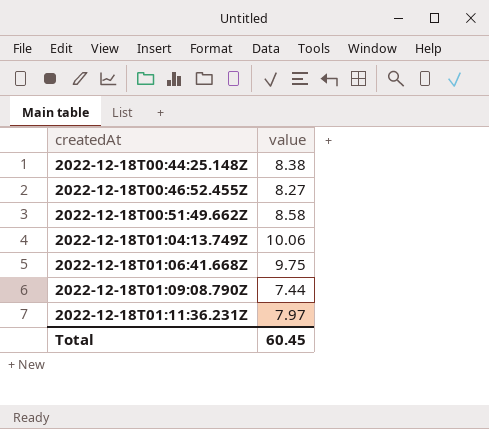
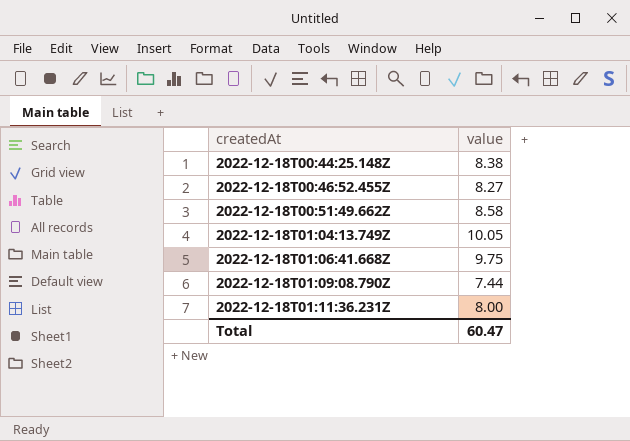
2022-12-18T01:04:13.749Z | value: 10.06 -> 10.05
2022-12-18T01:11:36.231Z | value: 7.97 -> 8.00
Total | value: 60.45 -> 60.47

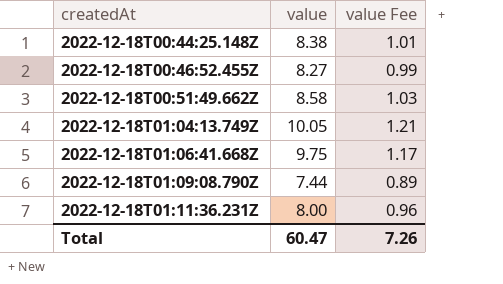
column value Fee | formula: none -> [value] * 0.12

